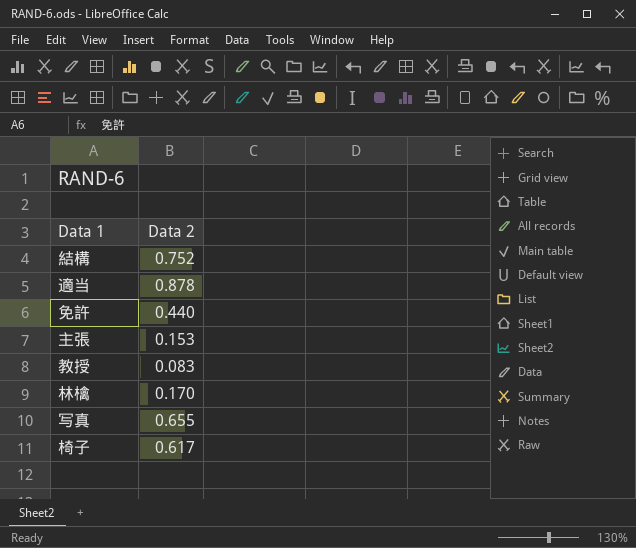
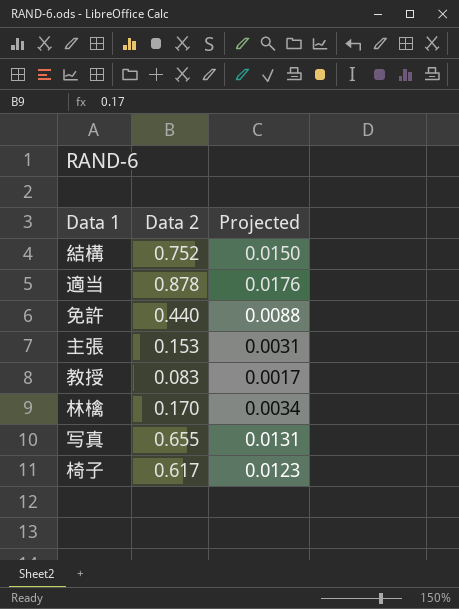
column Projected | formula: none -> [Data 2] * 0.02

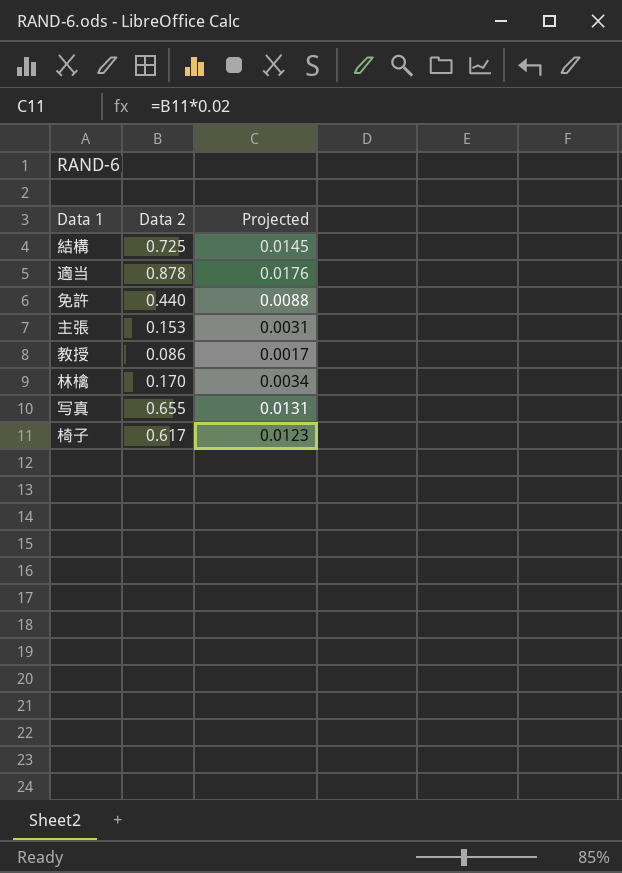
結構 | Data 2: 0.752 -> 0.725
結構 | Projected: 0.0150 -> 0.0145
教授 | Data 2: 0.083 -> 0.086

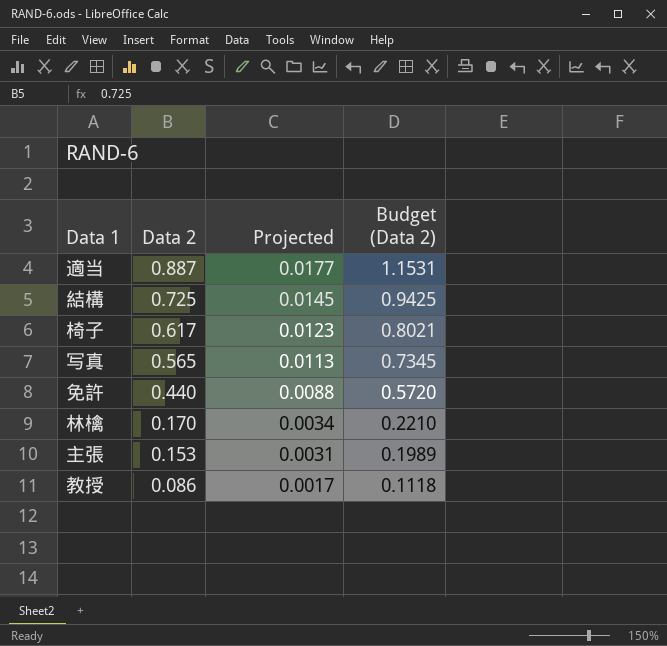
row order: none -> Data 2 descending
column Budget (Data 2) | formula: none -> [Data 2] * 1.3
適当 | Data 2: 0.878 -> 0.887
適当 | Projected: 0.0176 -> 0.0177
写真 | Data 2: 0.655 -> 0.565
写真 | Projected: 0.0131 -> 0.0113

